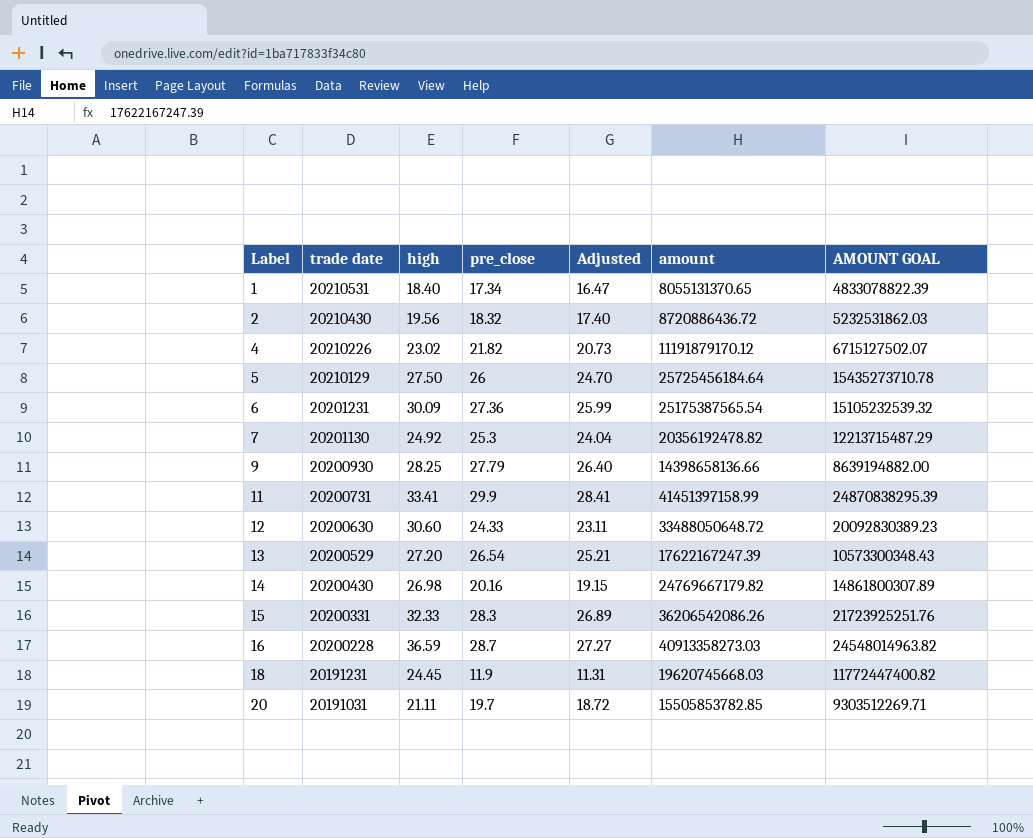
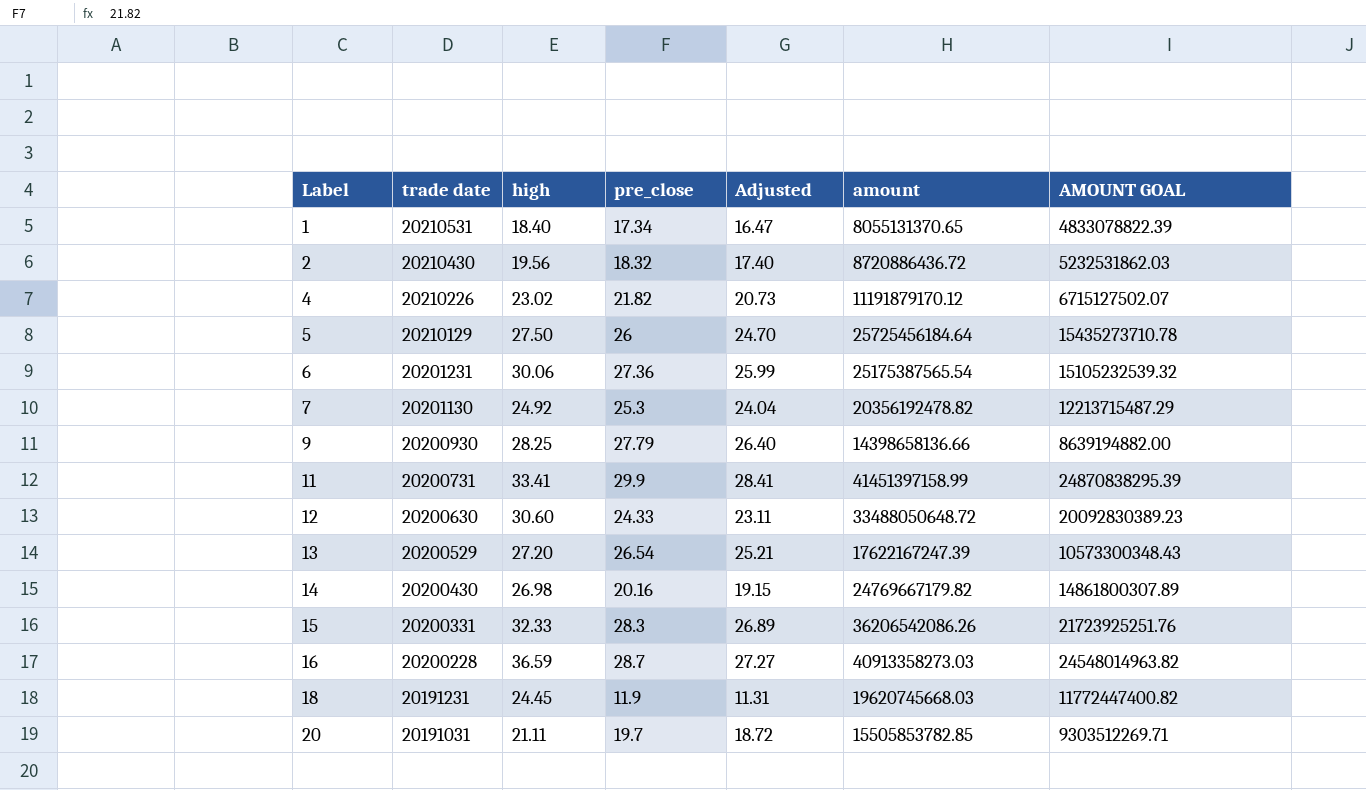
6 | high: 30.09 -> 30.06

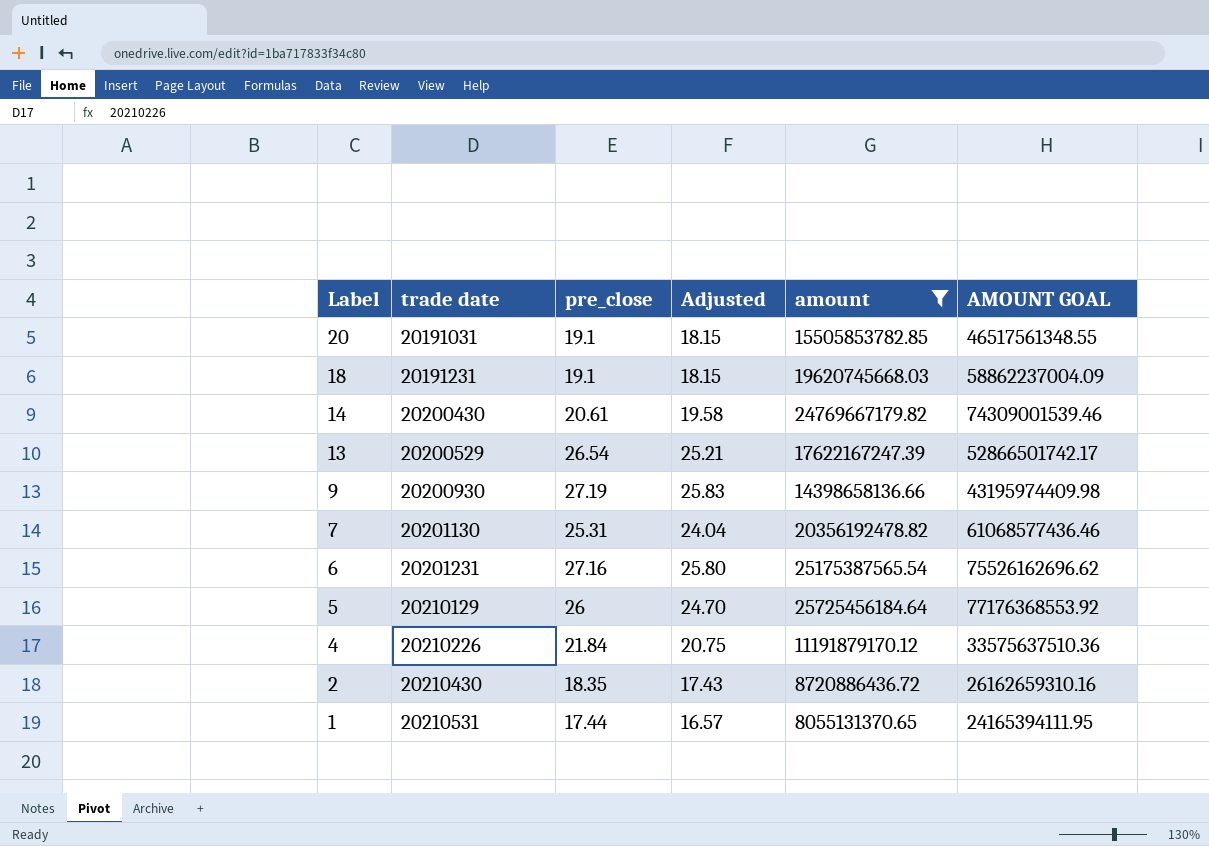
filter: none -> amount <= 25725456184.64
row order: Label ascending -> Label descending
column high | position: 3 -> none
column AMOUNT GOAL | formula: [amount] * 0.6 -> [amount] * 3
20 | pre_close: 19.7 -> 19.1
20 | Adjusted: 18.72 -> 18.15
18 | pre_close: 11.9 -> 19.1
18 | Adjusted: 11.31 -> 18.15
14 | pre_close: 20.16 -> 20.61
14 | Adjusted: 19.15 -> 19.58
9 | pre_close: 27.79 -> 27.19
9 | Adjusted: 26.40 -> 25.83
7 | pre_close: 25.3 -> 25.31
6 | pre_close: 27.36 -> 27.16
6 | Adjusted: 25.99 -> 25.80
4 | pre_close: 21.82 -> 21.84
4 | Adjusted: 20.73 -> 20.75
2 | pre_close: 18.32 -> 18.35
2 | Adjusted: 17.40 -> 17.43
1 | pre_close: 17.34 -> 17.44
1 | Adjusted: 16.47 -> 16.57

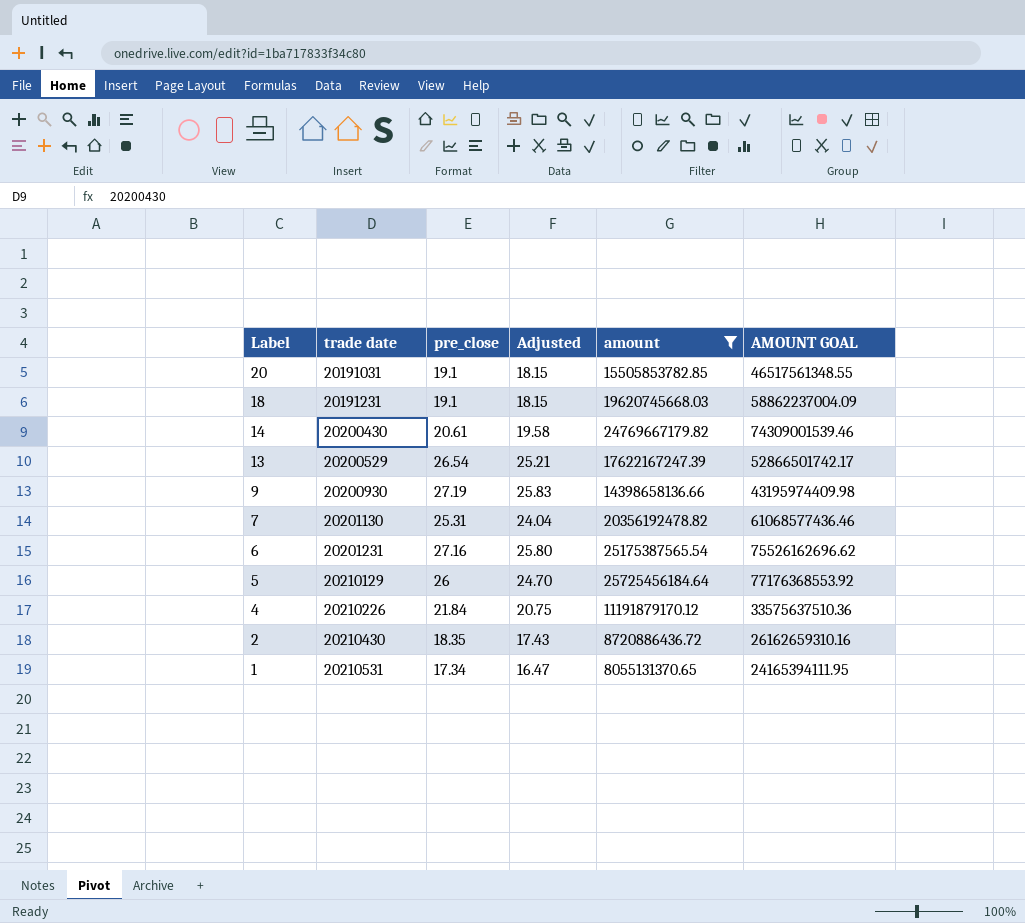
1 | pre_close: 17.44 -> 17.34
1 | Adjusted: 16.57 -> 16.47

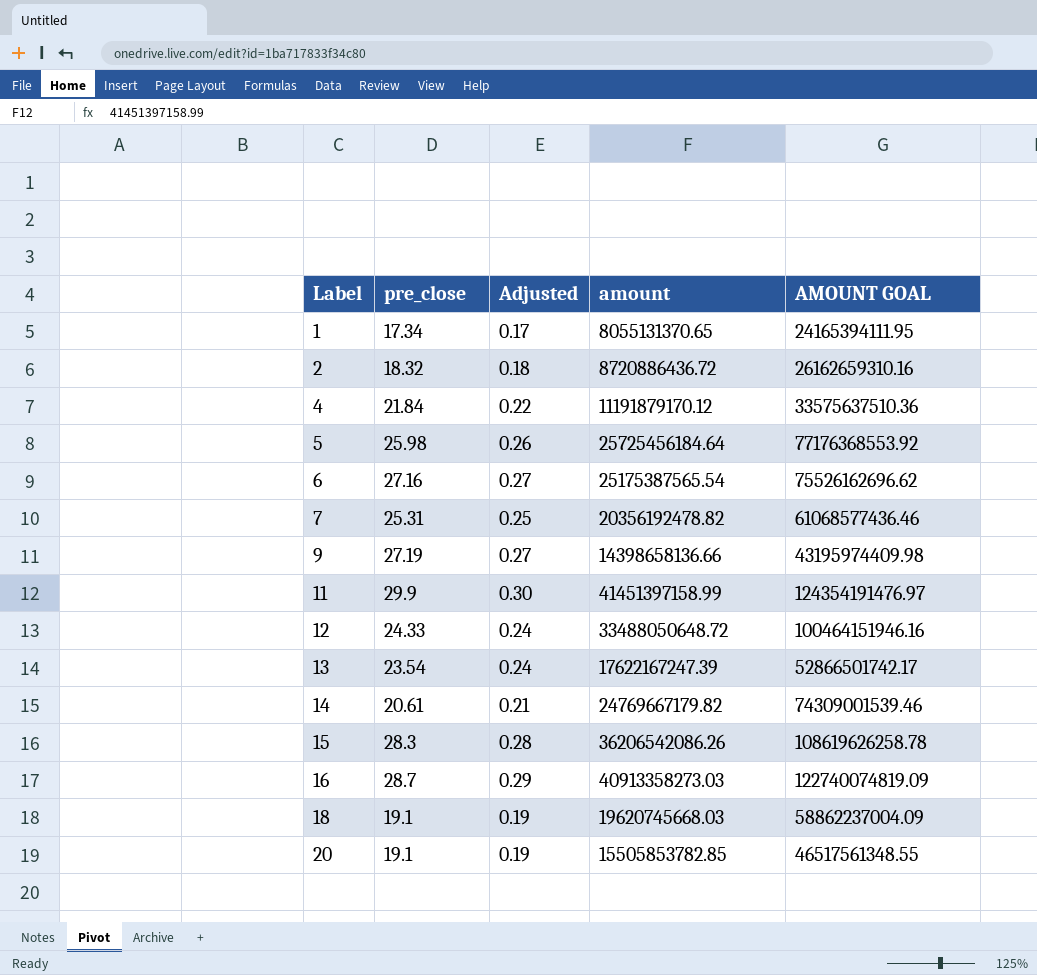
filter: amount <= 25725456184.64 -> none
row order: Label descending -> Label ascending
column trade date | position: 2 -> none
column Adjusted | formula: [pre_close] * 0.95 -> [pre_close] * 0.01
2 | pre_close: 18.35 -> 18.32
5 | pre_close: 26 -> 25.98
13 | pre_close: 26.54 -> 23.54

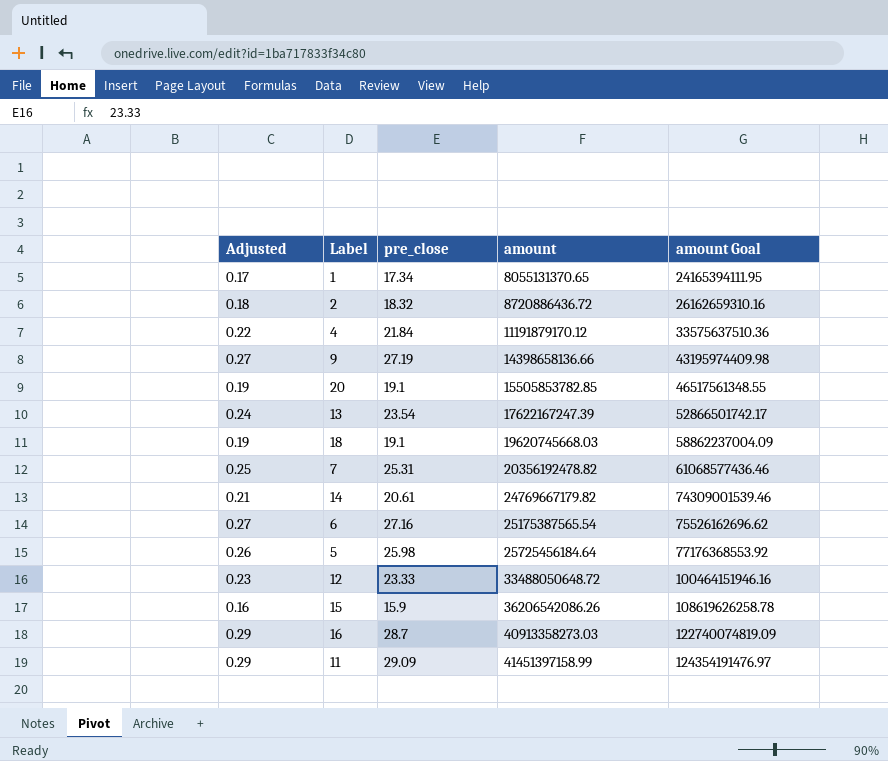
row order: Label ascending -> amount ascending
column Adjusted | position: 3 -> 1
column name: AMOUNT GOAL -> amount Goal
12 | Adjusted: 0.24 -> 0.23
12 | pre_close: 24.33 -> 23.33
15 | Adjusted: 0.28 -> 0.16
15 | pre_close: 28.3 -> 15.9
11 | Adjusted: 0.30 -> 0.29
11 | pre_close: 29.9 -> 29.09

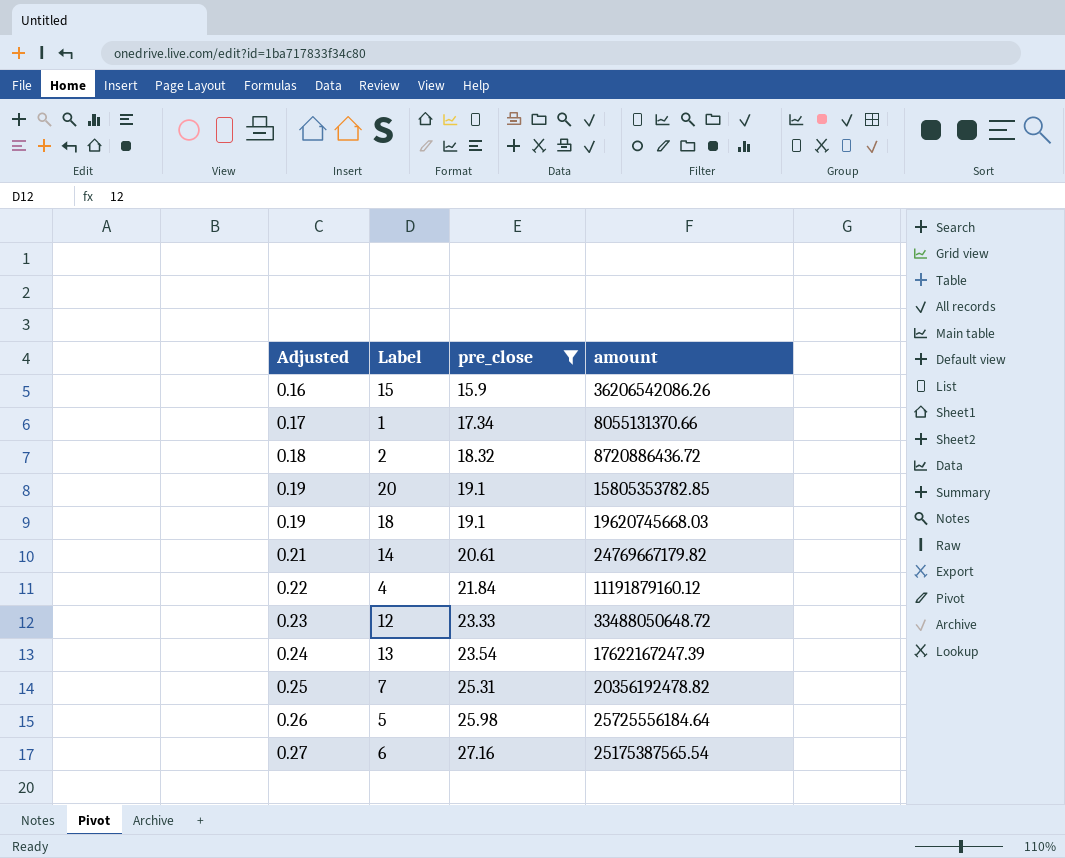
filter: none -> pre_close <= 27.16
row order: amount ascending -> Adjusted ascending
column amount Goal | formula: [amount] * 3 -> none
1 | amount: 8055131370.65 -> 8055131370.66
20 | amount: 15505853782.85 -> 15805353782.85
4 | amount: 11191879170.12 -> 11191879160.12
5 | amount: 25725456184.64 -> 25725556184.64

